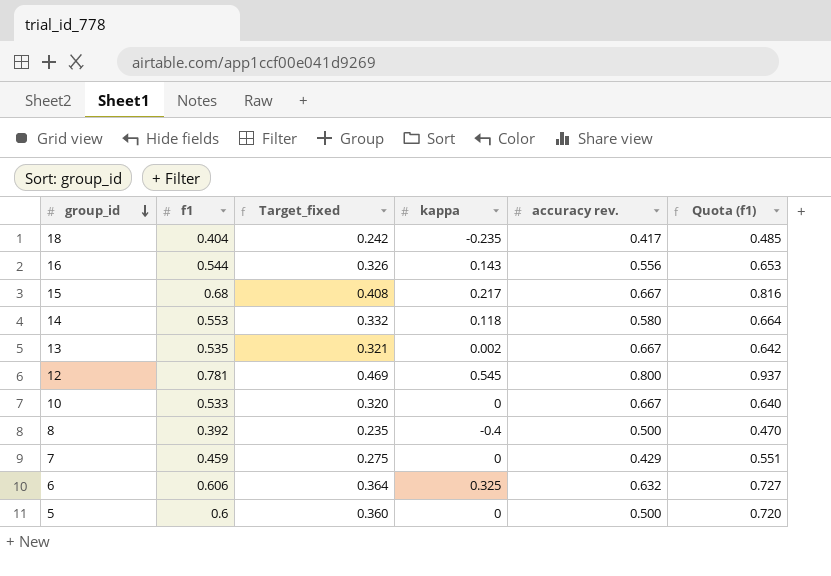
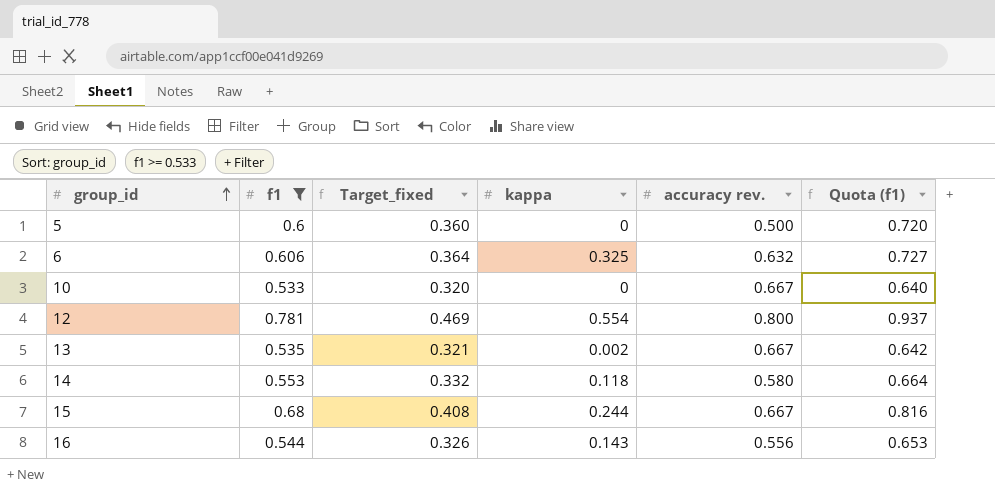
filter: none -> f1 >= 0.533
row order: group_id descending -> group_id ascending
12 | kappa: 0.545 -> 0.554
15 | kappa: 0.217 -> 0.244

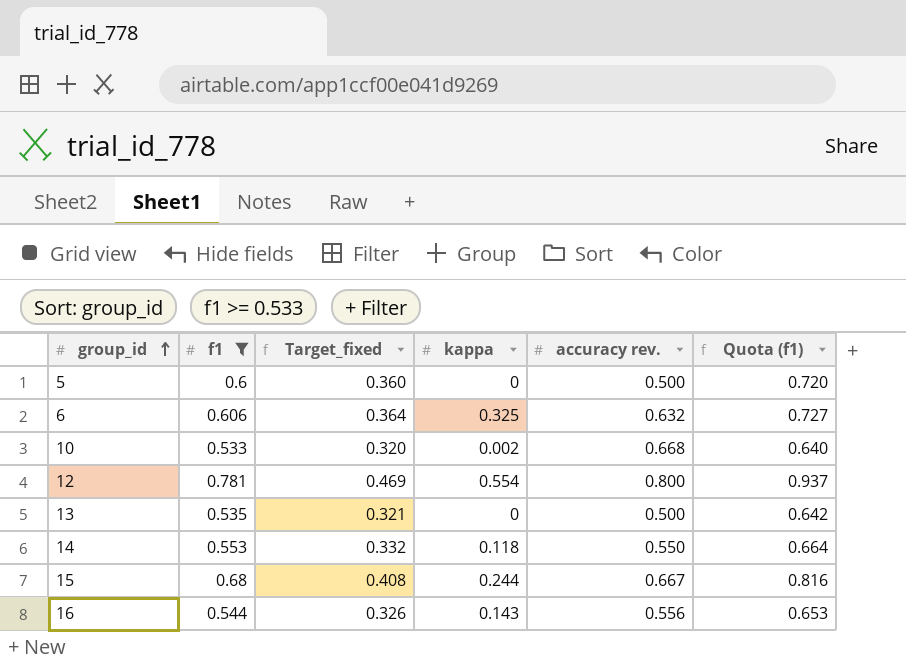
10 | kappa: 0 -> 0.002
10 | accuracy rev.: 0.667 -> 0.668
13 | kappa: 0.002 -> 0
13 | accuracy rev.: 0.667 -> 0.500
14 | accuracy rev.: 0.580 -> 0.550

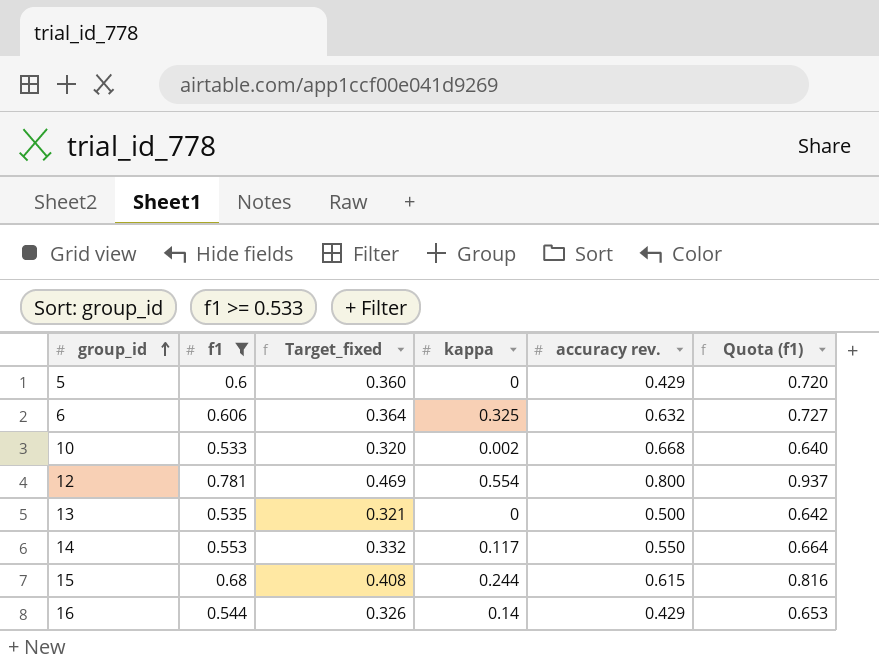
5 | accuracy rev.: 0.500 -> 0.429
14 | kappa: 0.118 -> 0.117
15 | accuracy rev.: 0.667 -> 0.615
16 | kappa: 0.143 -> 0.14
16 | accuracy rev.: 0.556 -> 0.429

